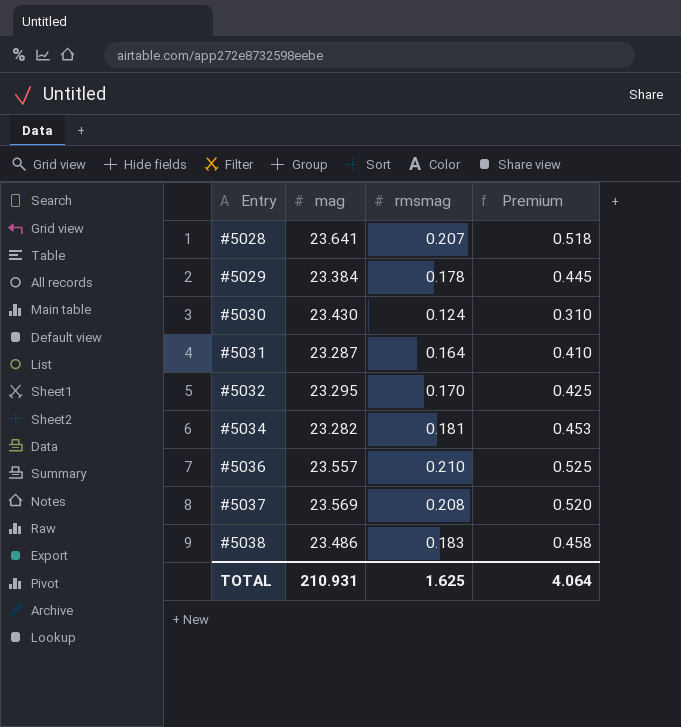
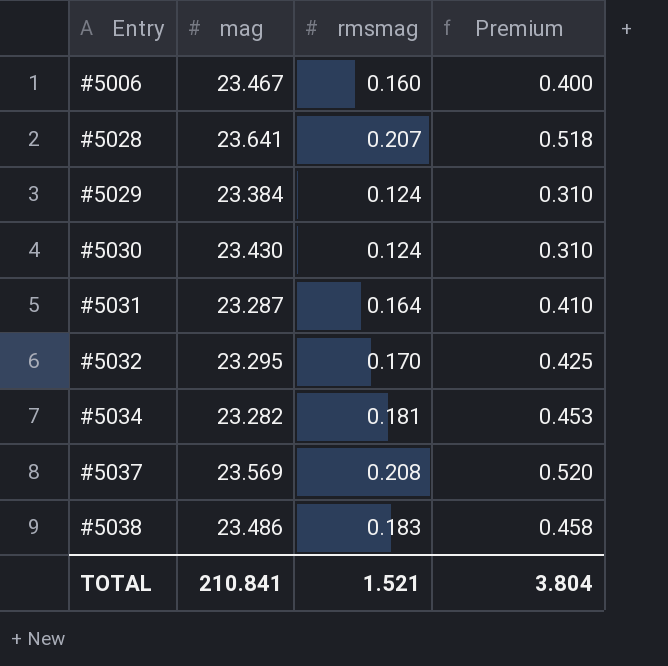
row #5036: 23.557 | 0.210 | 0.525 -> none
row #5006: none -> 23.467 | 0.160 | 0.400
#5029 | rmsmag: 0.178 -> 0.124
#5029 | Premium: 0.445 -> 0.310
TOTAL | mag: 210.931 -> 210.841
TOTAL | rmsmag: 1.625 -> 1.521
TOTAL | Premium: 4.064 -> 3.804

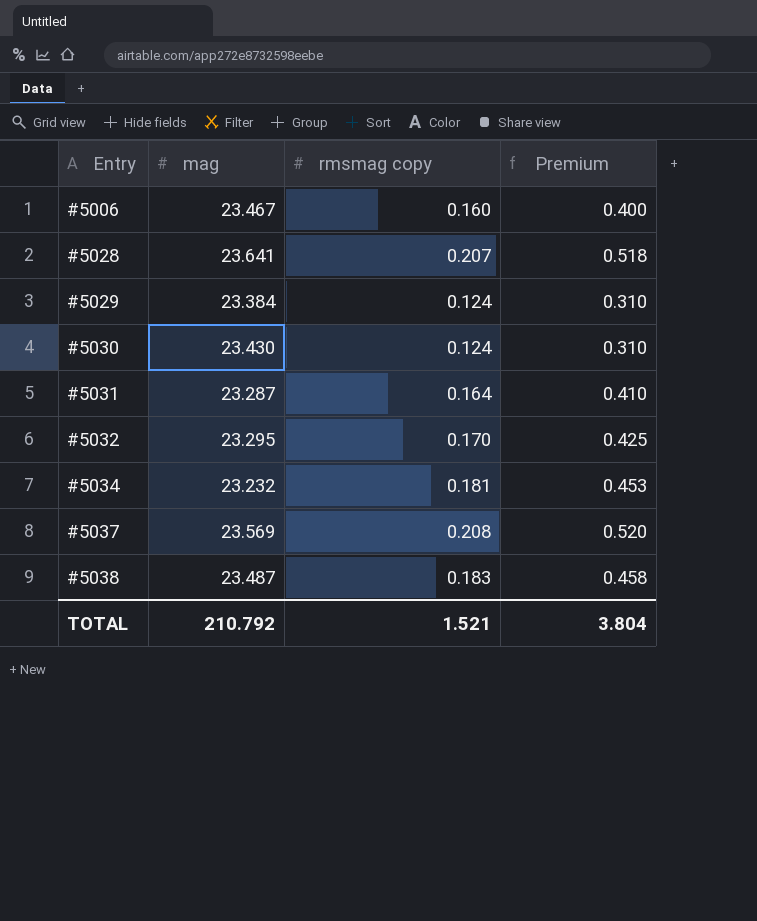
column name: rmsmag -> rmsmag copy
#5034 | mag: 23.282 -> 23.232
#5038 | mag: 23.486 -> 23.487
TOTAL | mag: 210.841 -> 210.792

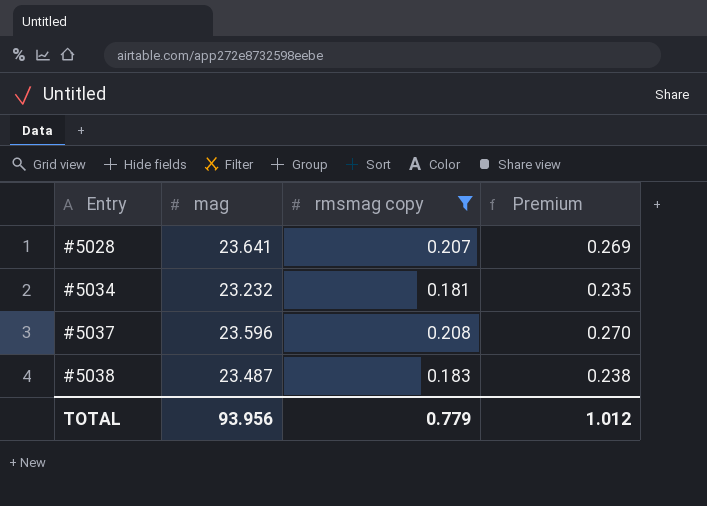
filter: none -> rmsmag copy >= 0.181
column Premium | formula: [rmsmag copy] * 2.5 -> [rmsmag copy] * 1.3
#5037 | mag: 23.569 -> 23.596
TOTAL | mag: 210.792 -> 93.956
TOTAL | rmsmag copy: 1.521 -> 0.779
TOTAL | Premium: 3.804 -> 1.012

